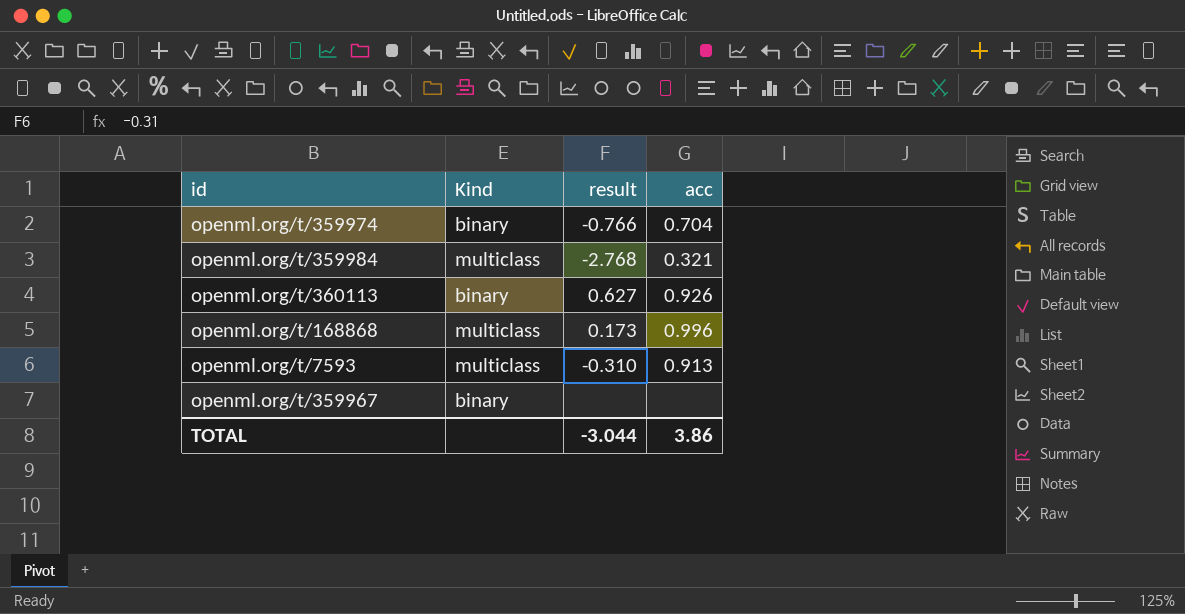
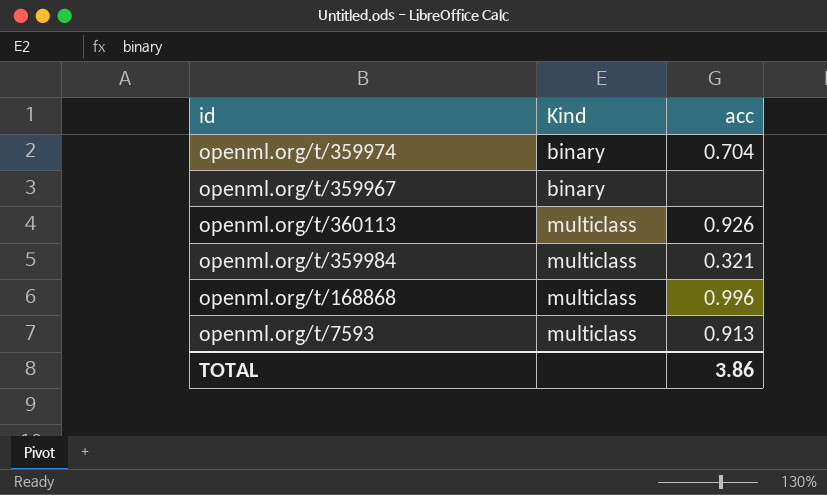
row order: none -> Kind ascending
column result | position: 3 -> none
openml.org/t/360113 | Kind: binary -> multiclass

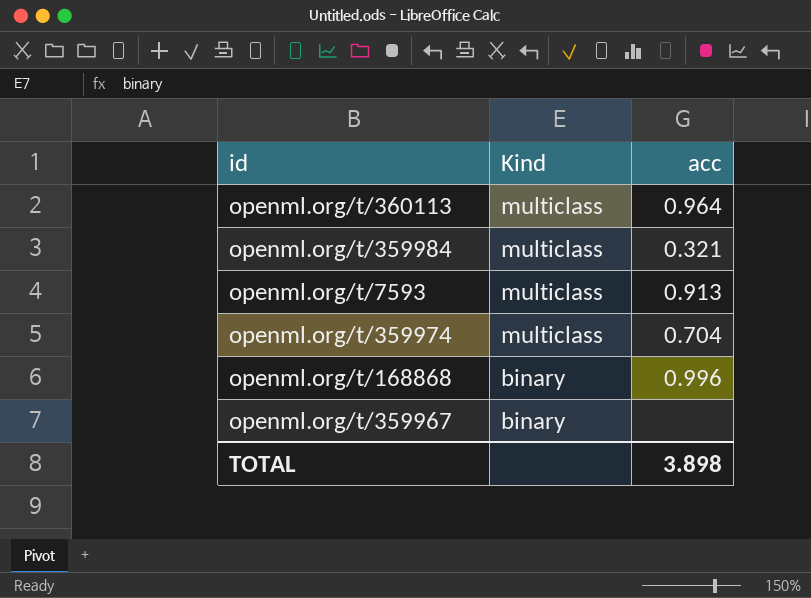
row order: Kind ascending -> Kind descending
openml.org/t/360113 | acc: 0.926 -> 0.964
openml.org/t/359974 | Kind: binary -> multiclass
openml.org/t/168868 | Kind: multiclass -> binary
TOTAL | acc: 3.86 -> 3.898

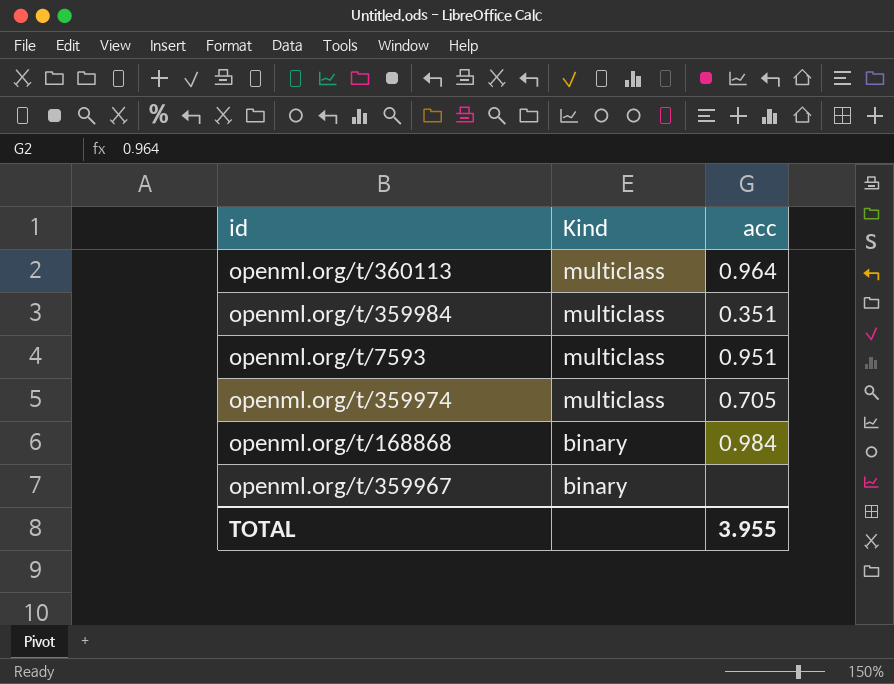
openml.org/t/359984 | acc: 0.321 -> 0.351
openml.org/t/7593 | acc: 0.913 -> 0.951
openml.org/t/359974 | acc: 0.704 -> 0.705
openml.org/t/168868 | acc: 0.996 -> 0.984
TOTAL | acc: 3.898 -> 3.955

